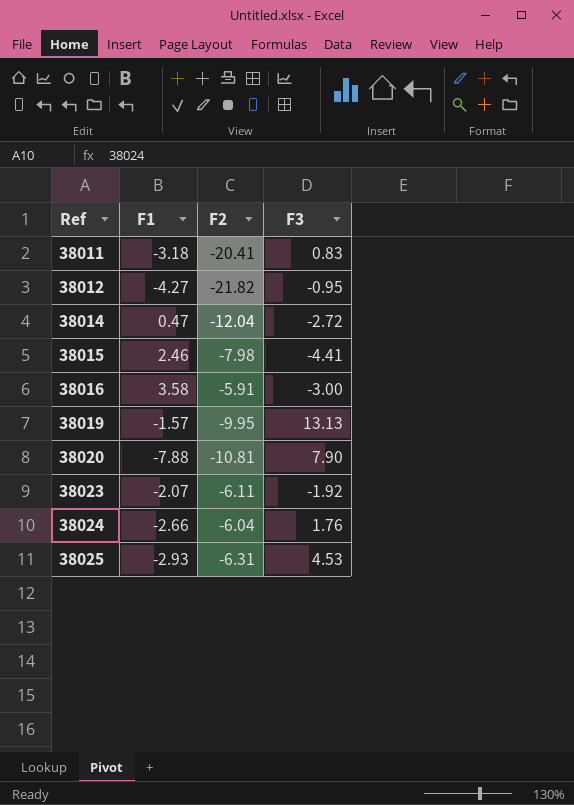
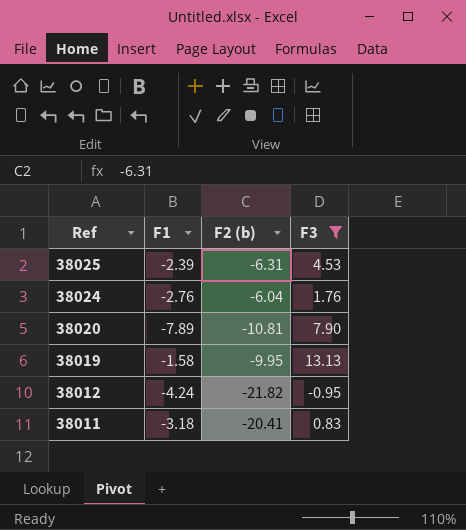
filter: none -> F3 >= -0.95
row order: Ref ascending -> Ref descending
column name: F2 -> F2 (b)
38025 | F1: -2.93 -> -2.39
38024 | F1: -2.66 -> -2.76
38020 | F1: -7.88 -> -7.89
38019 | F1: -1.57 -> -1.58
38012 | F1: -4.27 -> -4.24

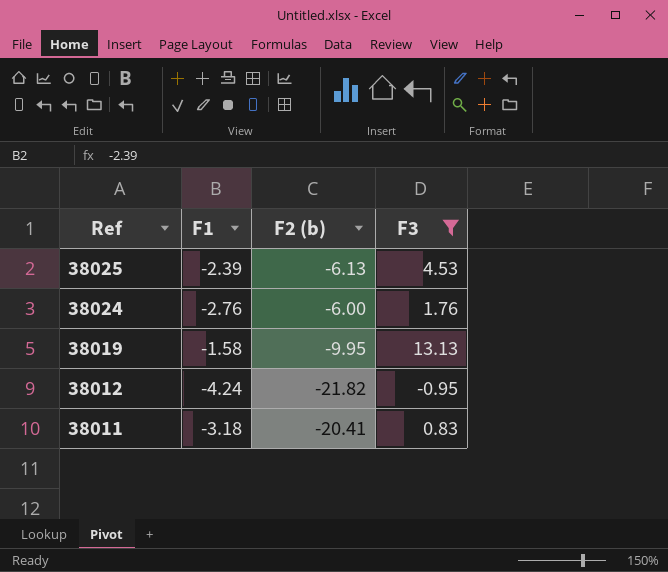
row 38020: -7.89 | -10.81 | 7.90 -> none
38025 | F2 (b): -6.31 -> -6.13
38024 | F2 (b): -6.04 -> -6.00

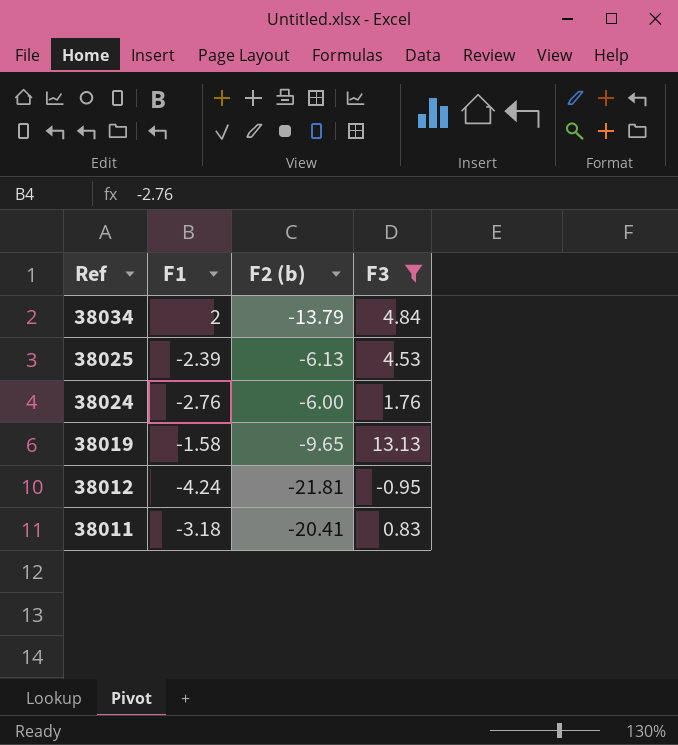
row 38034: none -> 2 | -13.79 | 4.84
38019 | F2 (b): -9.95 -> -9.65
38012 | F2 (b): -21.82 -> -21.81

